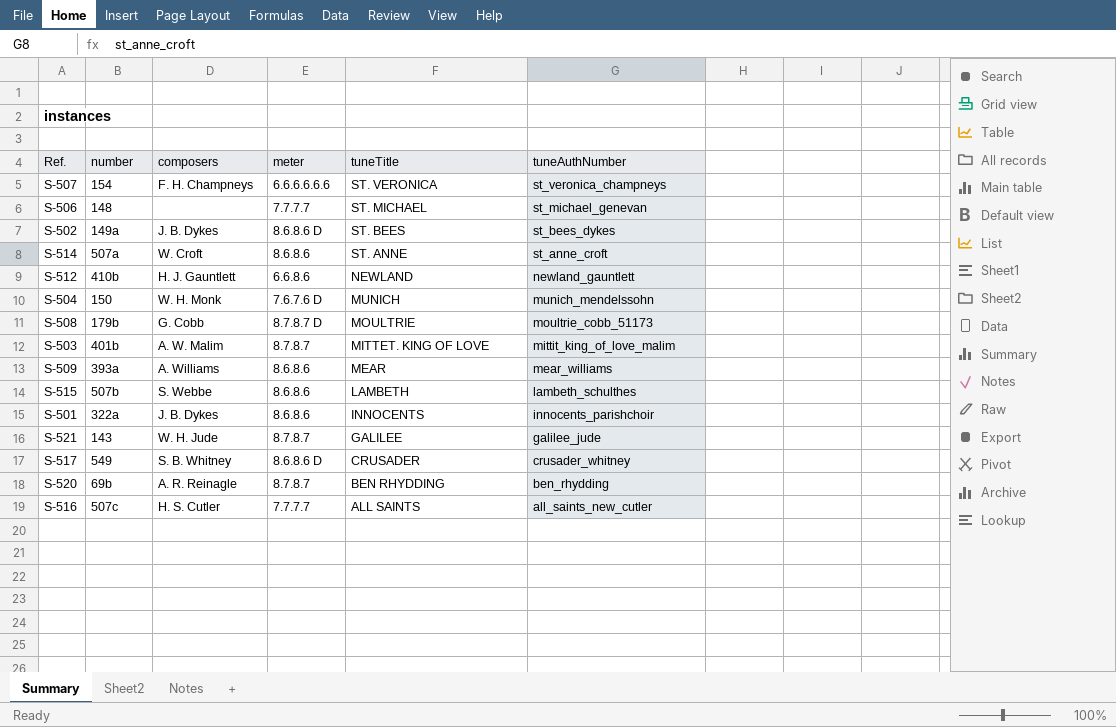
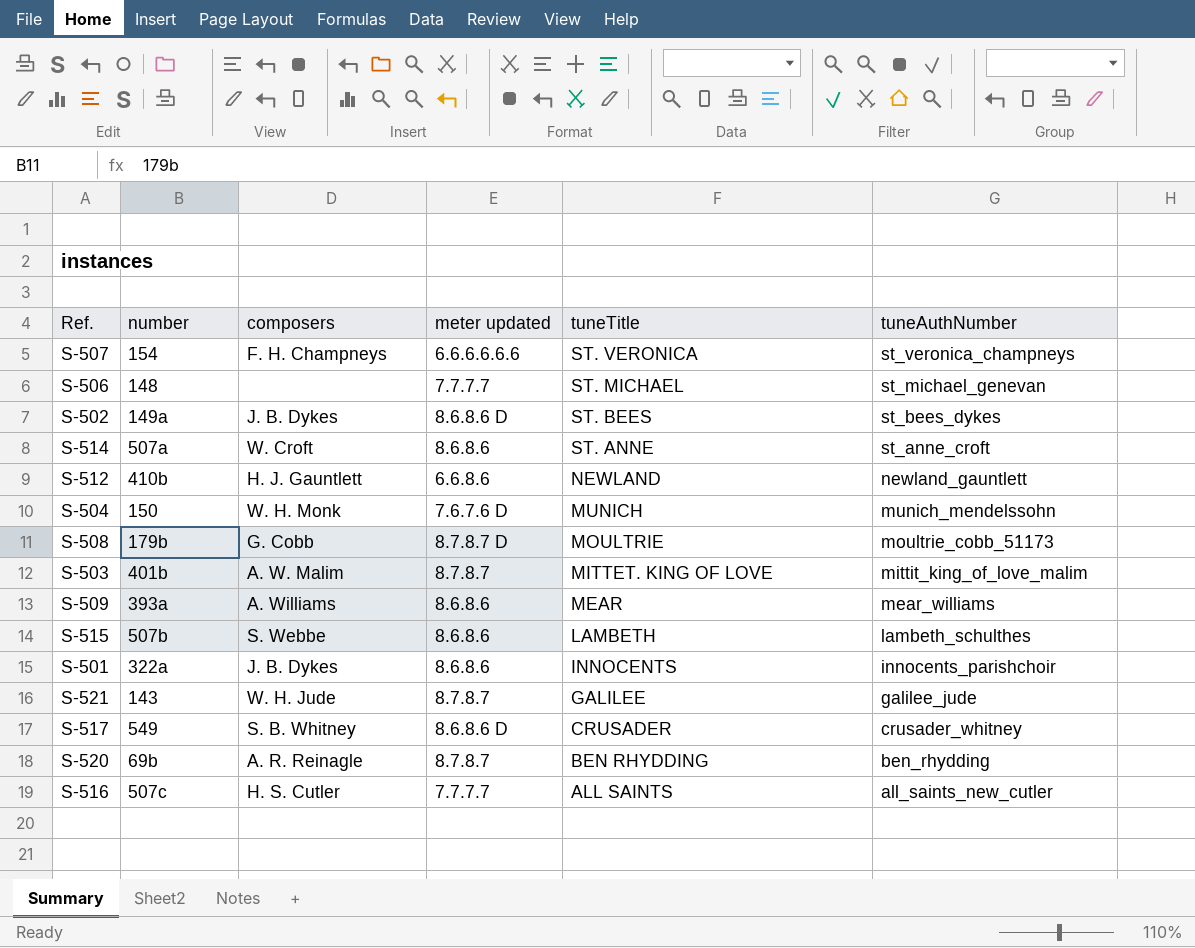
column name: meter -> meter updated

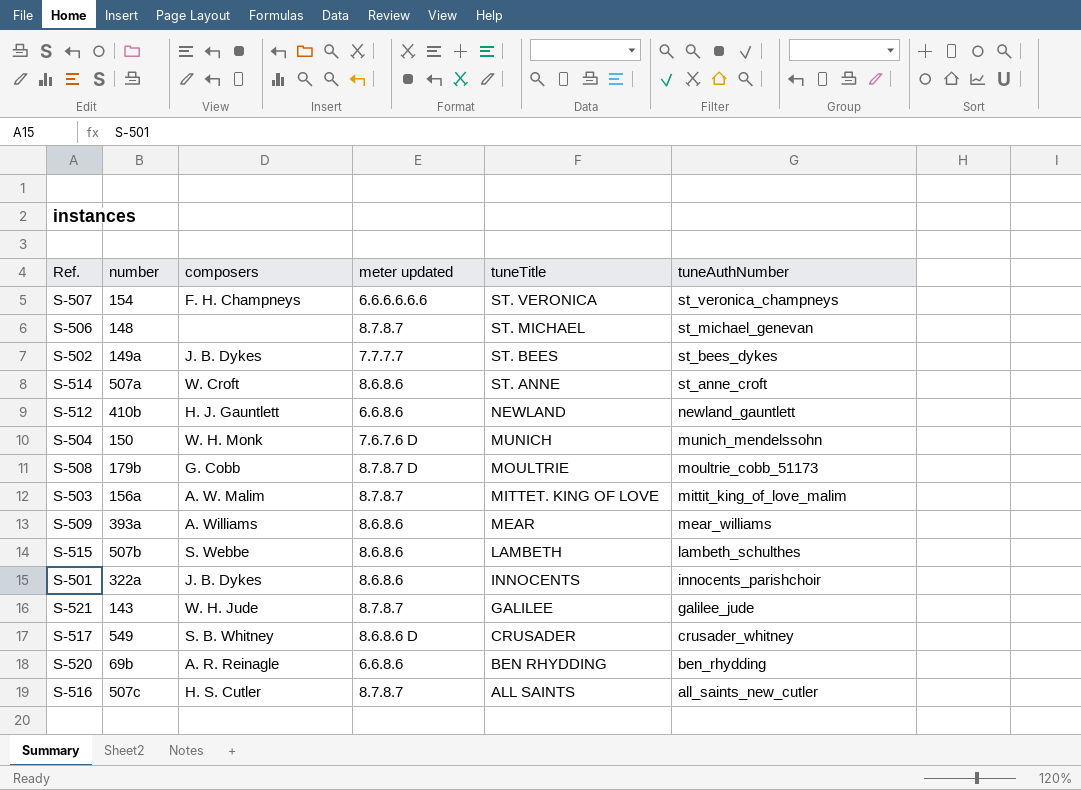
S-506 | meter updated: 7.7.7.7 -> 8.7.8.7
S-502 | meter updated: 8.6.8.6 D -> 7.7.7.7
S-503 | number: 401b -> 156a
S-520 | meter updated: 8.7.8.7 -> 6.6.8.6
S-516 | meter updated: 7.7.7.7 -> 8.7.8.7

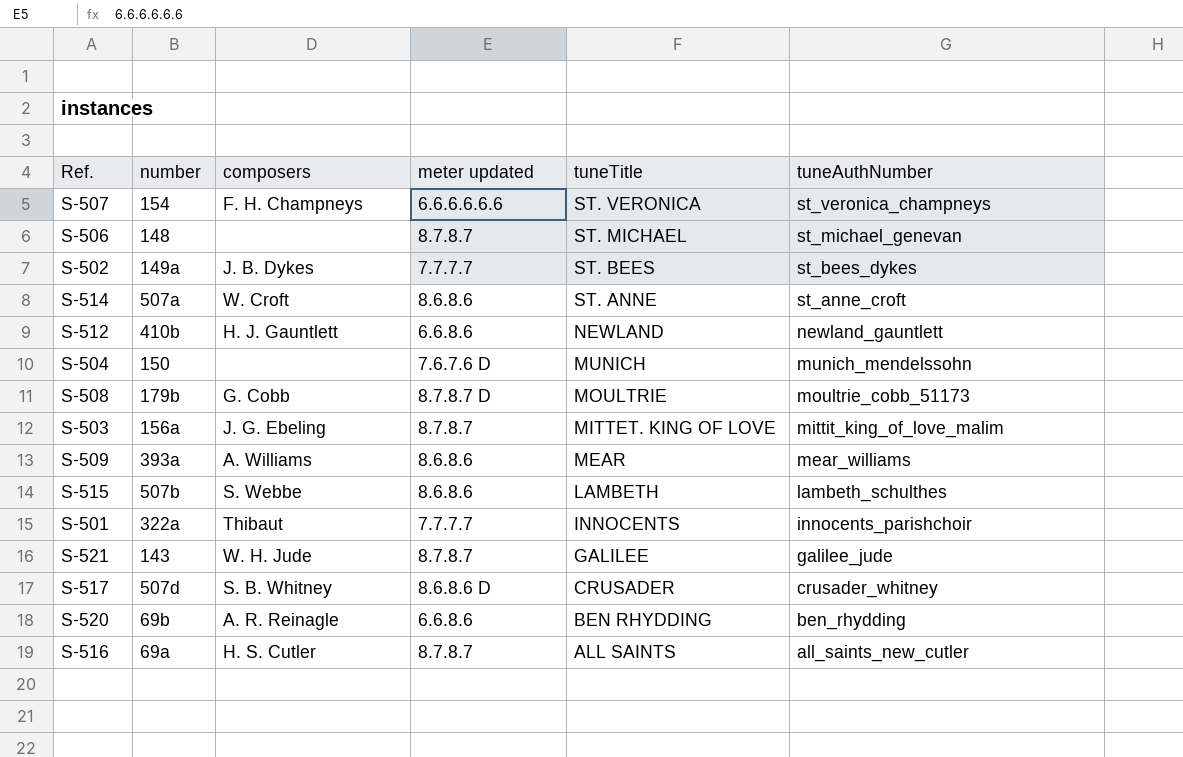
S-504 | composers: W. H. Monk -> none
S-503 | composers: A. W. Malim -> J. G. Ebeling
S-501 | composers: J. B. Dykes -> Thibaut
S-501 | meter updated: 8.6.8.6 -> 7.7.7.7
S-517 | number: 549 -> 507d
S-516 | number: 507c -> 69a

